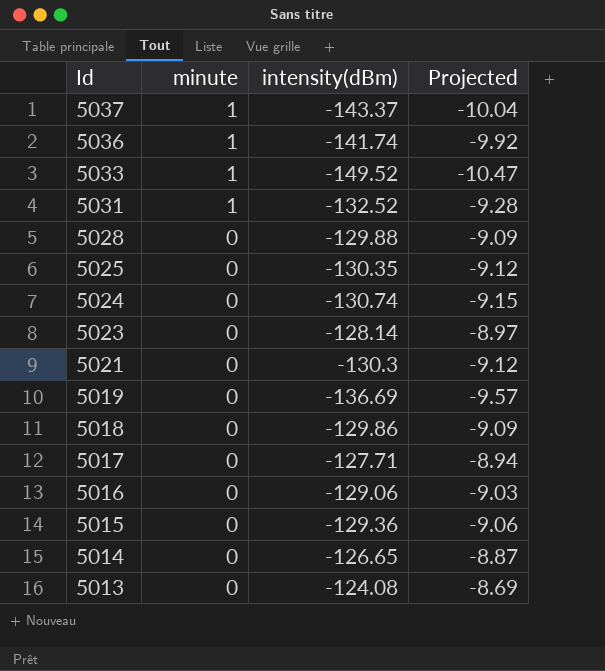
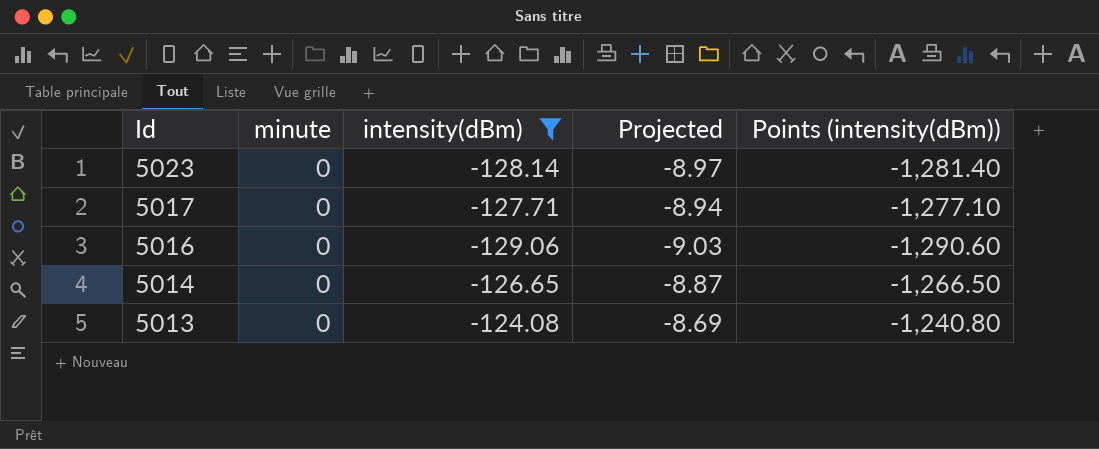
filter: none -> intensity(dBm) >= -129.06
column Points (intensity(dBm)) | formula: none -> [intensity(dBm)] * 10

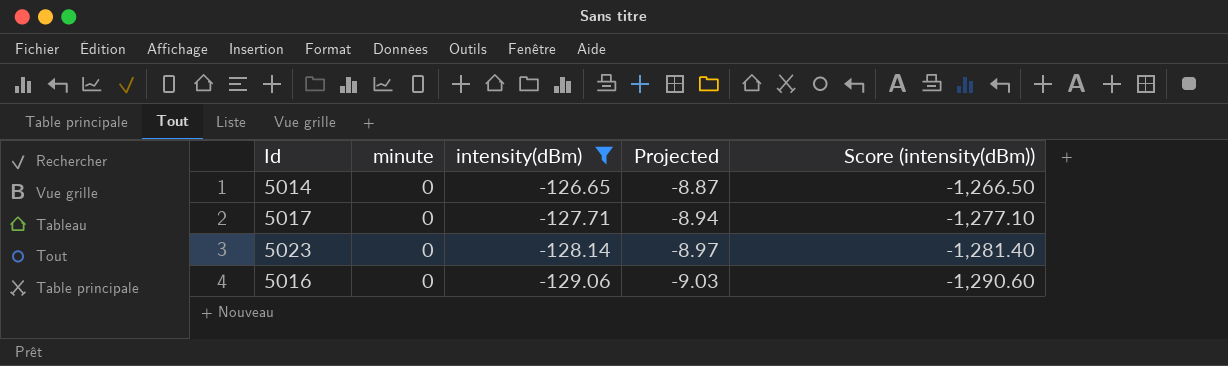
row order: Id descending -> intensity(dBm) descending
column name: Points (intensity(dBm)) -> Score (intensity(dBm))
row 5013: 0 | -124.08 | -8.69 | -1,240.80 -> none

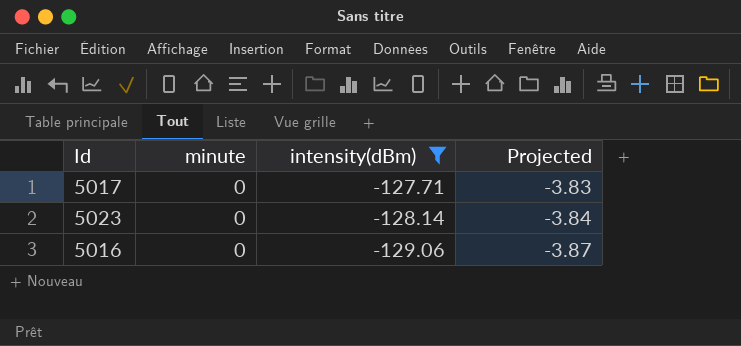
column Score (intensity(dBm)) | formula: [intensity(dBm)] * 10 -> none
column Projected | formula: [intensity(dBm)] * 0.07 -> [intensity(dBm)] * 0.03
row 5014: 0 | -126.65 | -8.87 | -1,266.50 -> none

